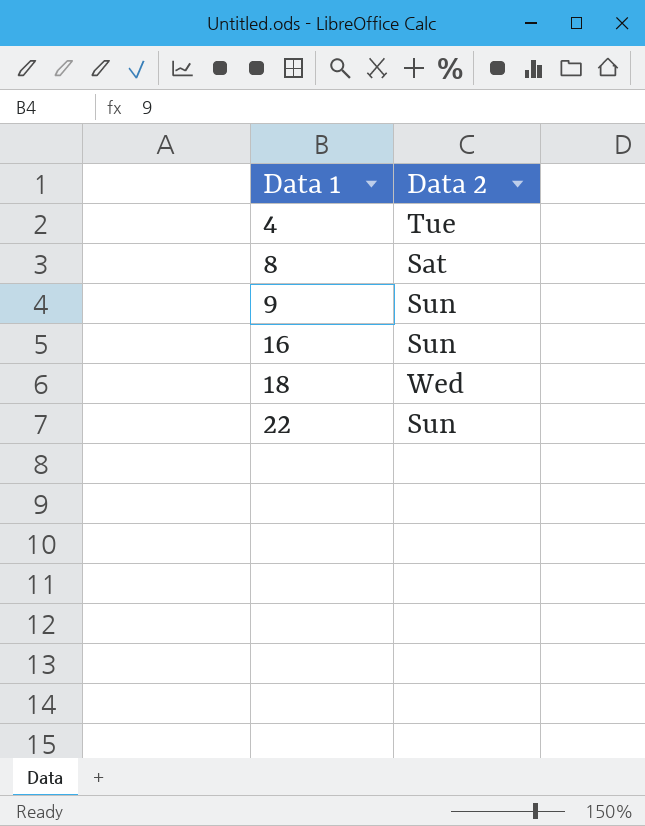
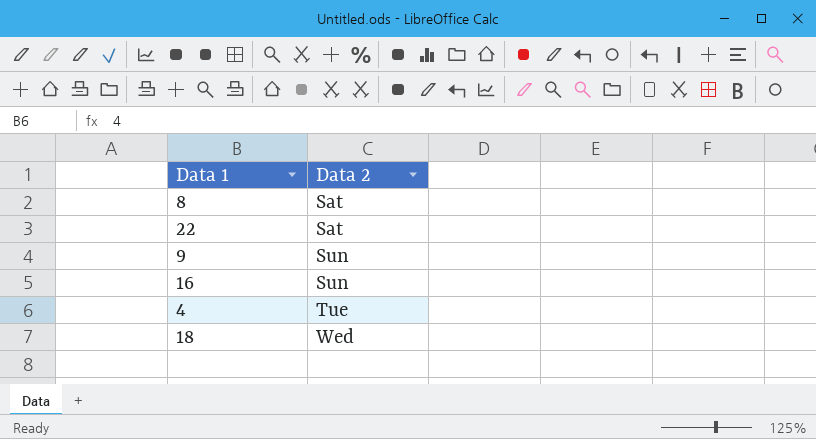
row order: Data 1 ascending -> Data 2 ascending
22 | Data 2: Sun -> Sat

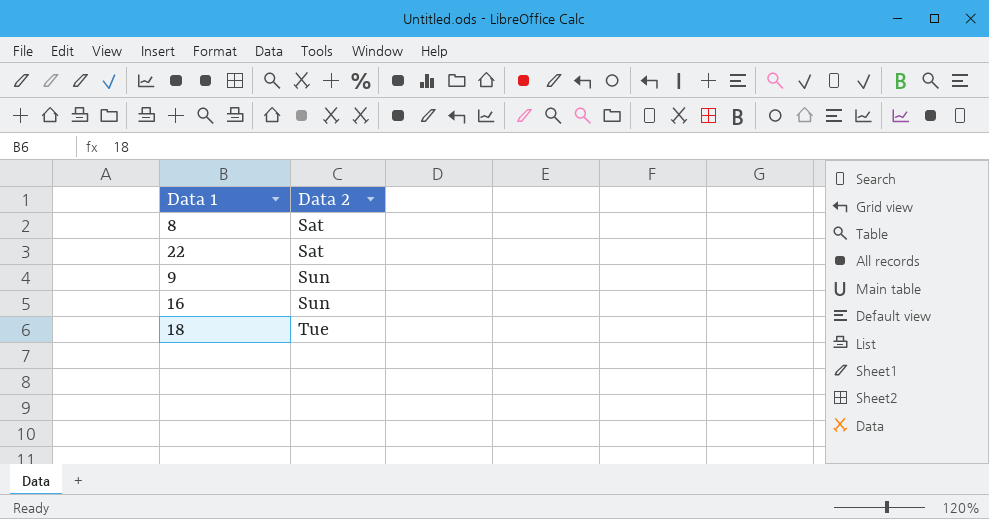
row 4: Tue -> none
18 | Data 2: Wed -> Tue

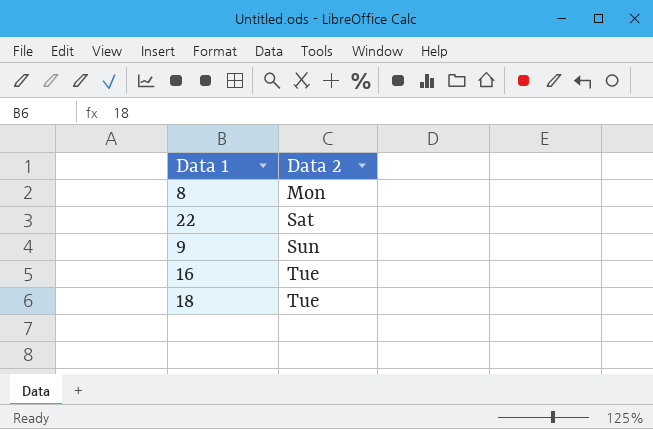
8 | Data 2: Sat -> Mon
16 | Data 2: Sun -> Tue

